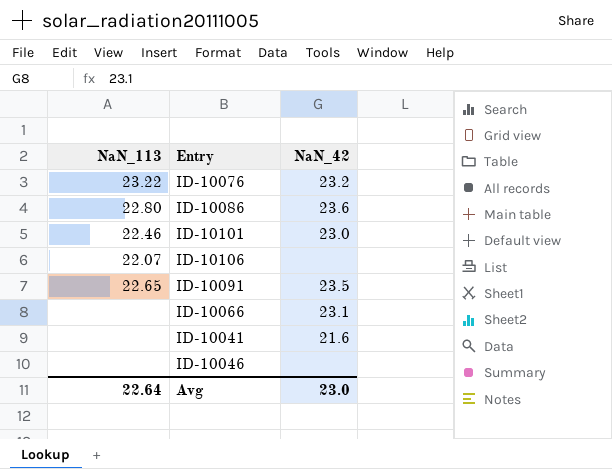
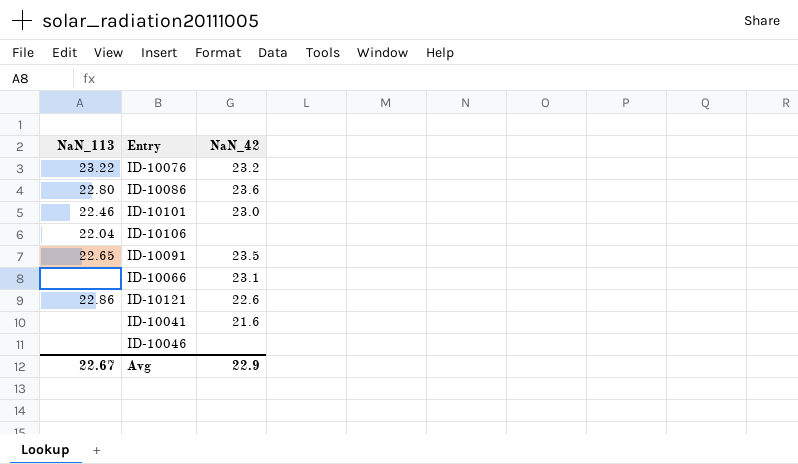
ID-10106 | NaN_113: 22.07 -> 22.04
row ID-10121: none -> 22.86 | 22.6
Avg | NaN_113: 22.64 -> 22.67
Avg | NaN_42: 23.0 -> 22.9

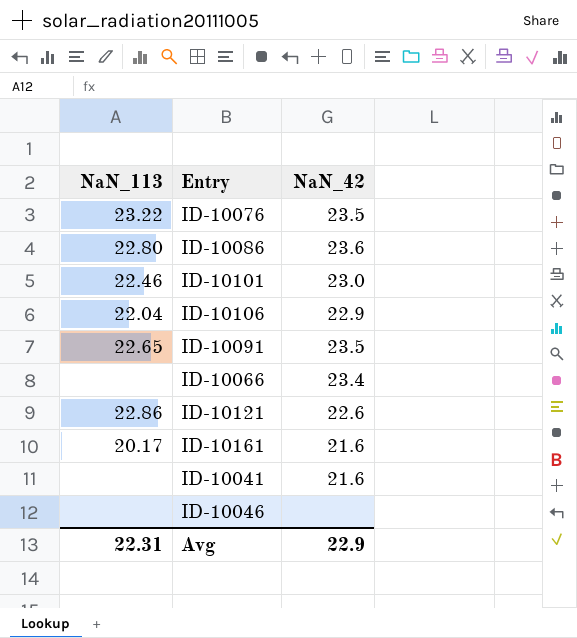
ID-10076 | NaN_42: 23.2 -> 23.5
ID-10106 | NaN_42: none -> 22.9
ID-10066 | NaN_42: 23.1 -> 23.4
row ID-10161: none -> 20.17 | 21.6
Avg | NaN_113: 22.67 -> 22.31

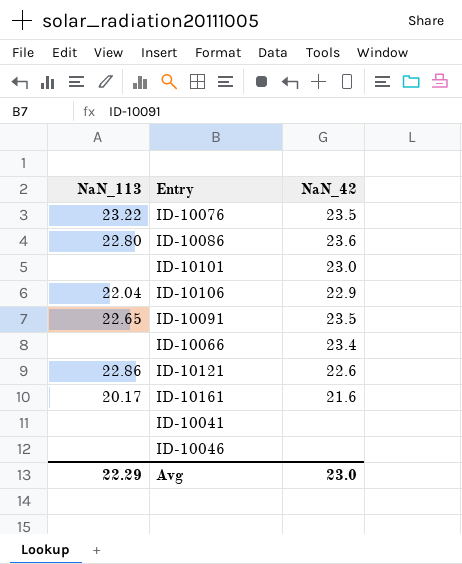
ID-10101 | NaN_113: 22.46 -> none
ID-10041 | NaN_42: 21.6 -> none
Avg | NaN_113: 22.31 -> 22.29
Avg | NaN_42: 22.9 -> 23.0

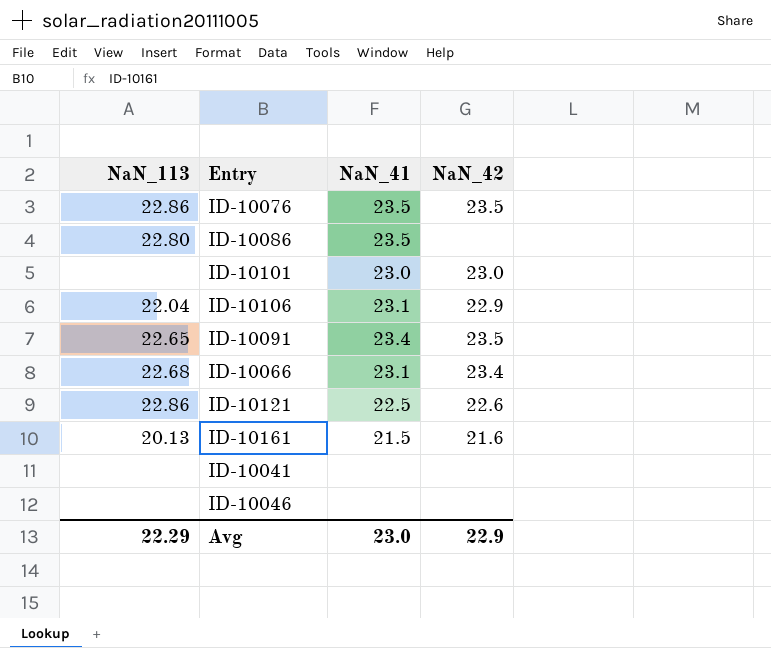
column NaN_41 | position: none -> 3
ID-10076 | NaN_113: 23.22 -> 22.86
ID-10086 | NaN_42: 23.6 -> none
ID-10066 | NaN_113: none -> 22.68
ID-10161 | NaN_113: 20.17 -> 20.13
Avg | NaN_42: 23.0 -> 22.9

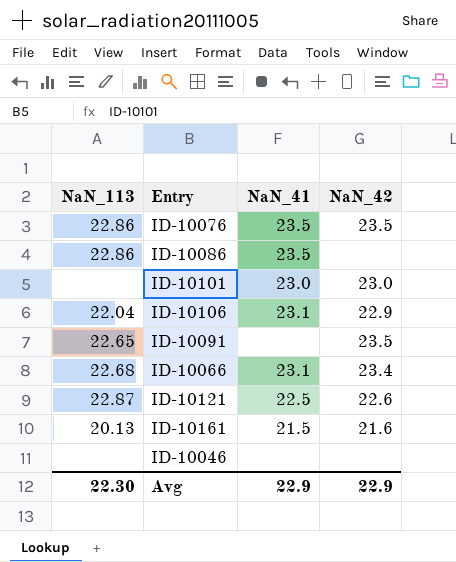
row ID-10041: none | none | none -> none
ID-10086 | NaN_113: 22.80 -> 22.86
ID-10091 | NaN_41: 23.4 -> none
ID-10121 | NaN_113: 22.86 -> 22.87
Avg | NaN_113: 22.29 -> 22.30
Avg | NaN_41: 23.0 -> 22.9

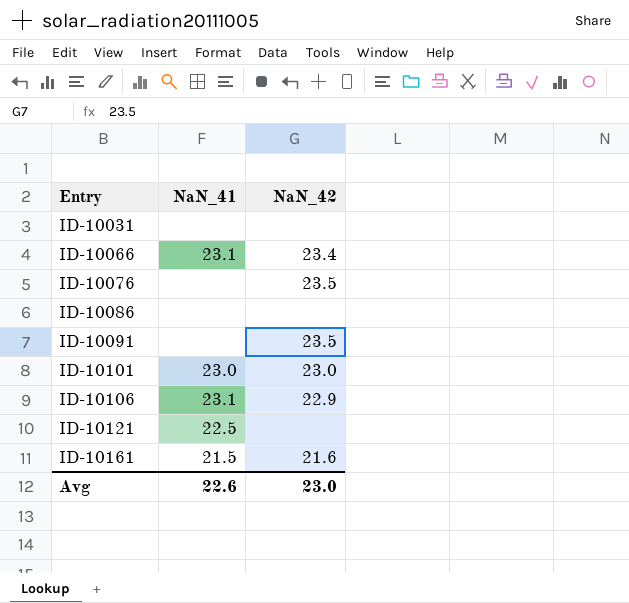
row order: none -> Entry ascending
column NaN_113 | position: 1 -> none
row ID-10046: none | none | none -> none
row ID-10031: none -> none | none
ID-10076 | NaN_41: 23.5 -> none
ID-10086 | NaN_41: 23.5 -> none
ID-10121 | NaN_42: 22.6 -> none
Avg | NaN_41: 22.9 -> 22.6
Avg | NaN_42: 22.9 -> 23.0

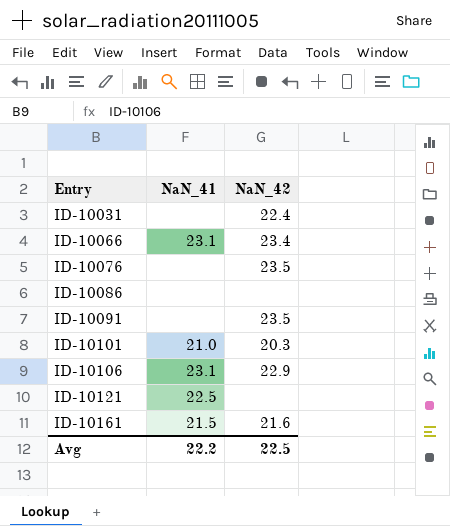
ID-10031 | NaN_42: none -> 22.4
ID-10101 | NaN_41: 23.0 -> 21.0
ID-10101 | NaN_42: 23.0 -> 20.3
Avg | NaN_41: 22.6 -> 22.2
Avg | NaN_42: 23.0 -> 22.5

